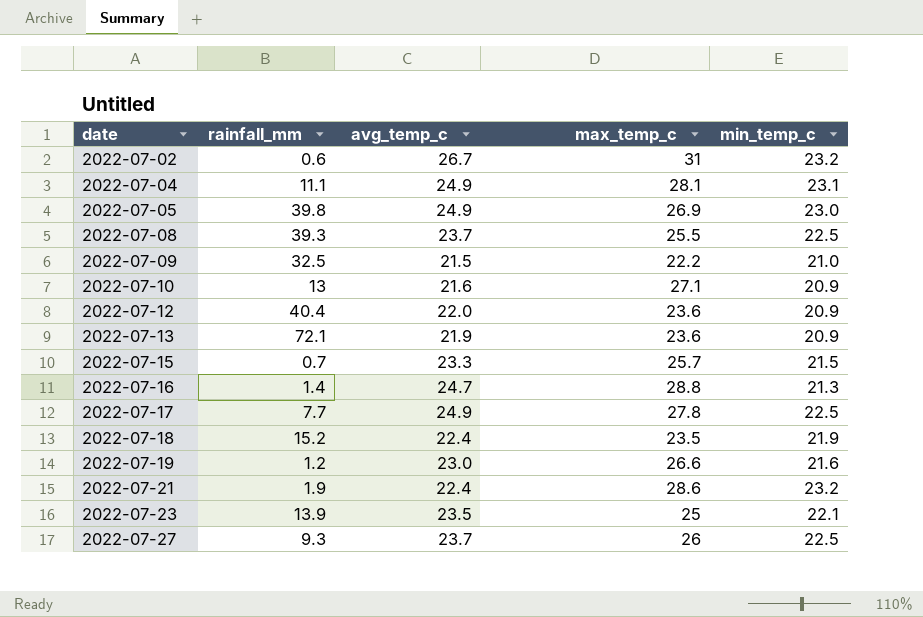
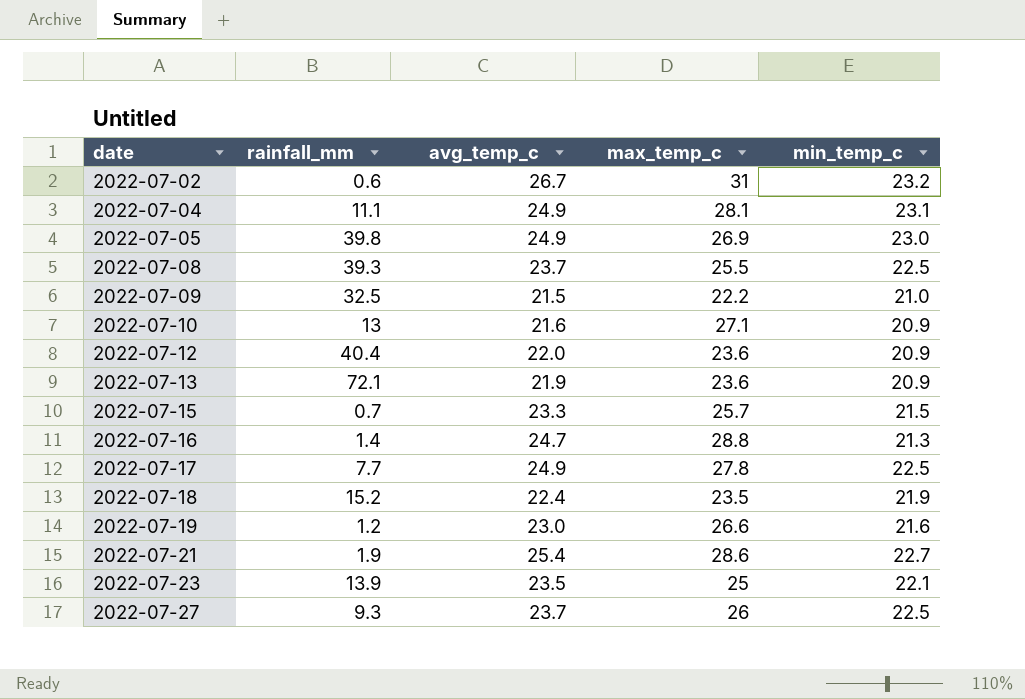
2022-07-21 | avg_temp_c: 22.4 -> 25.4
2022-07-21 | min_temp_c: 23.2 -> 22.7

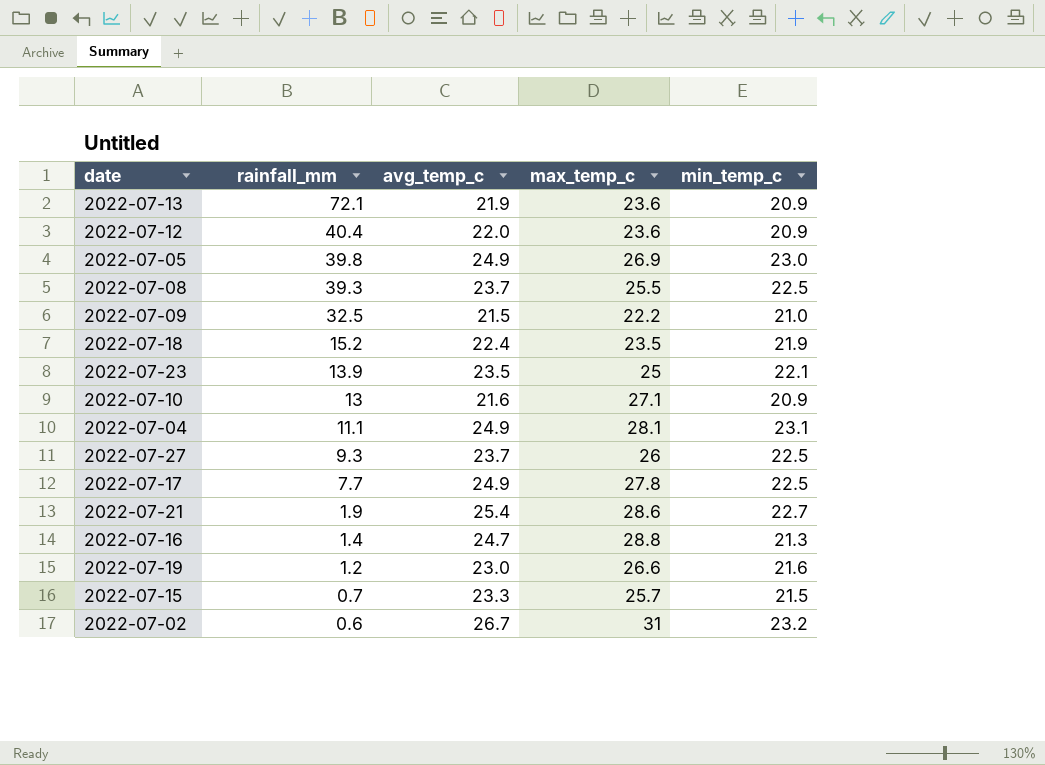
row order: date ascending -> rainfall_mm descending

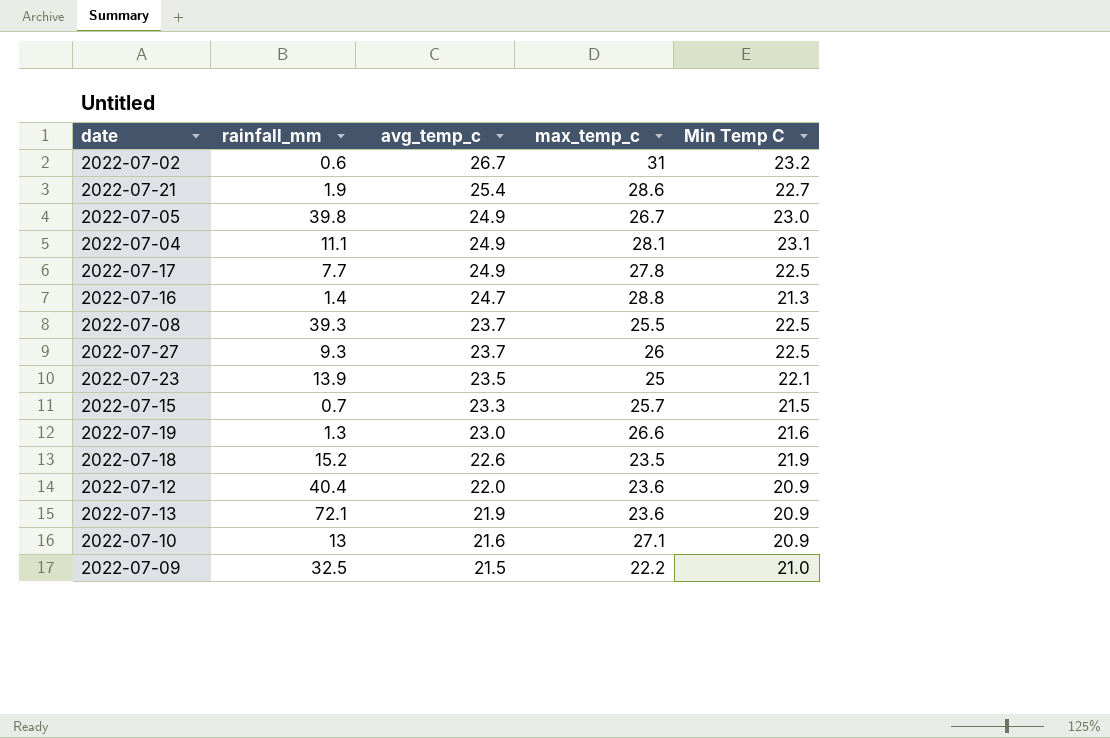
row order: rainfall_mm descending -> avg_temp_c descending
column name: min_temp_c -> Min Temp C
2022-07-05 | max_temp_c: 26.9 -> 26.7
2022-07-19 | rainfall_mm: 1.2 -> 1.3
2022-07-18 | avg_temp_c: 22.4 -> 22.6

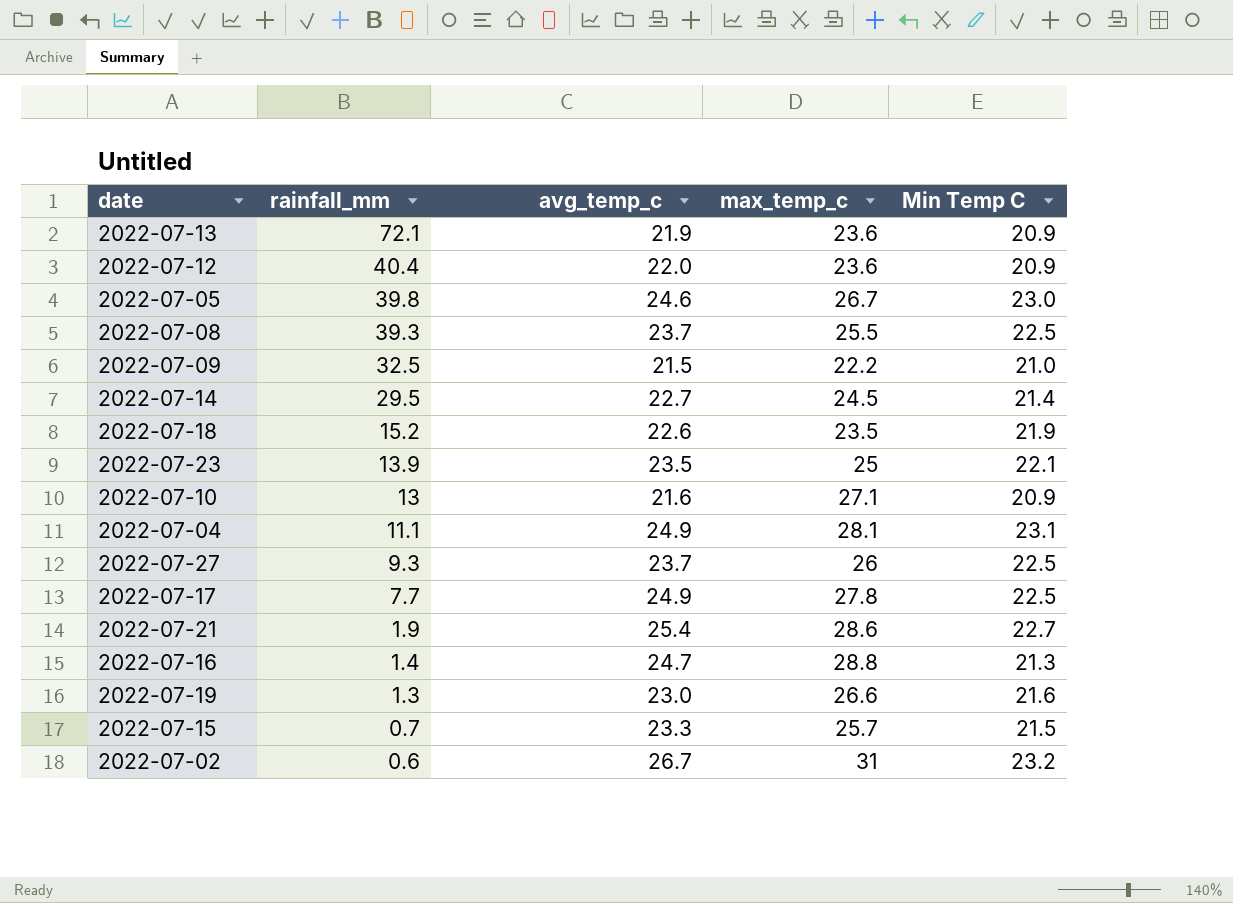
row order: avg_temp_c descending -> rainfall_mm descending
2022-07-05 | avg_temp_c: 24.9 -> 24.6
row 2022-07-14: none -> 29.5 | 22.7 | 24.5 | 21.4

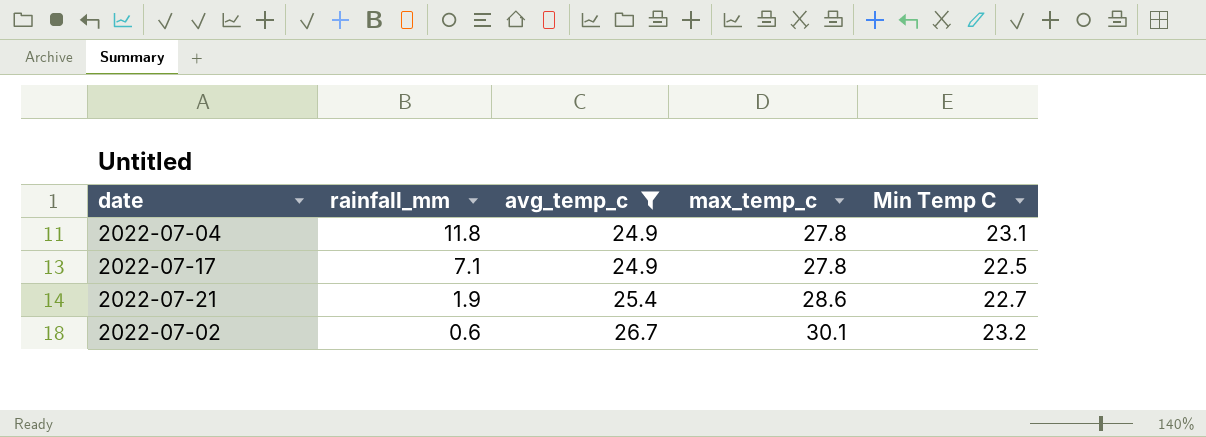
filter: none -> avg_temp_c >= 24.9
2022-07-04 | rainfall_mm: 11.1 -> 11.8
2022-07-04 | max_temp_c: 28.1 -> 27.8
2022-07-17 | rainfall_mm: 7.7 -> 7.1
2022-07-02 | max_temp_c: 31 -> 30.1

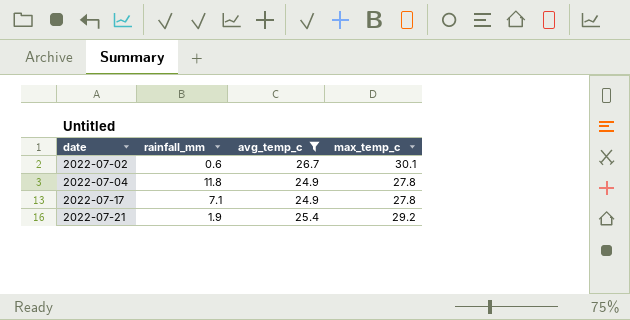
row order: rainfall_mm descending -> date ascending
column Min Temp C | position: 5 -> none
2022-07-21 | max_temp_c: 28.6 -> 29.2

